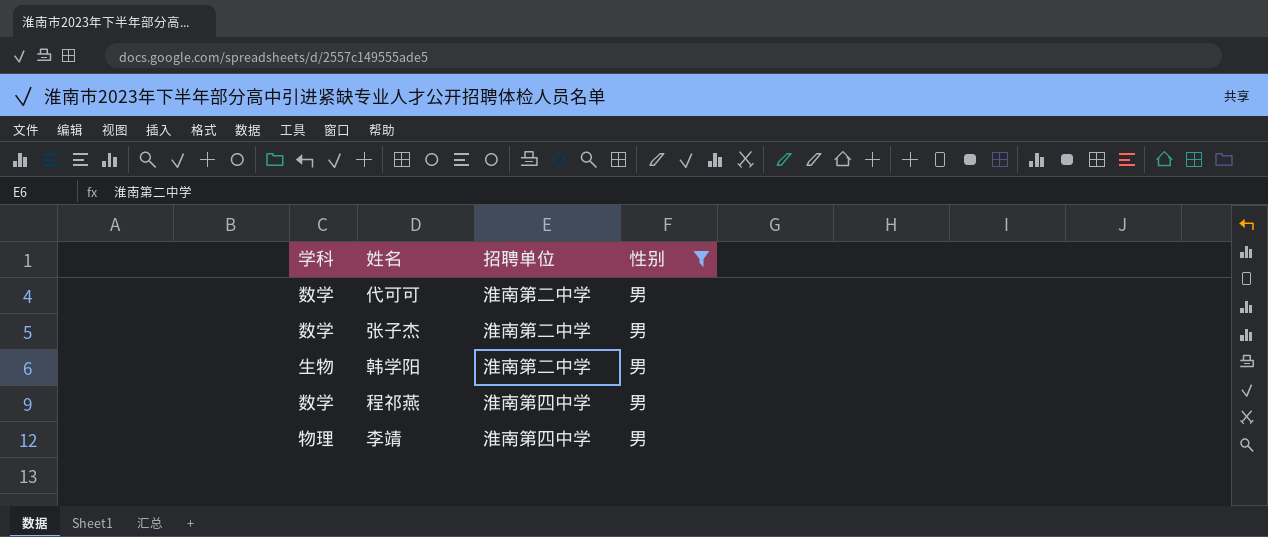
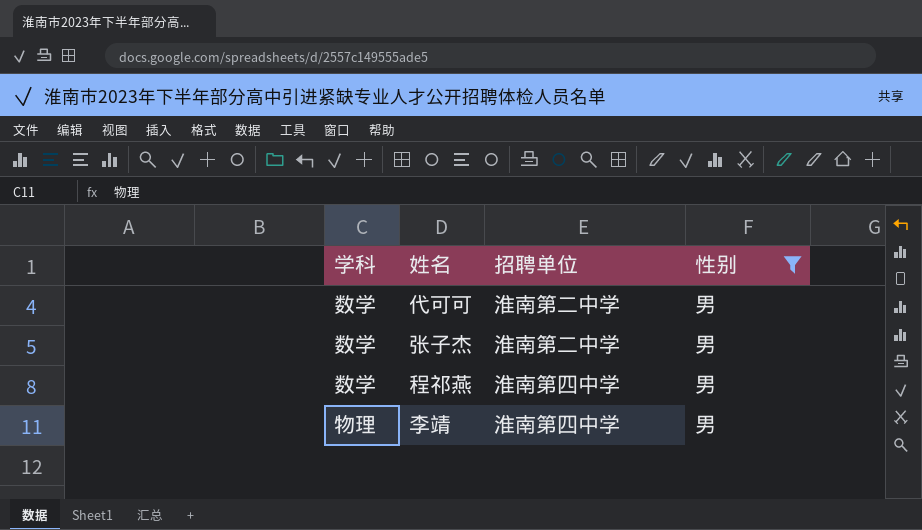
row 韩学阳: 生物 | 淮南第二中学 | 男 -> none

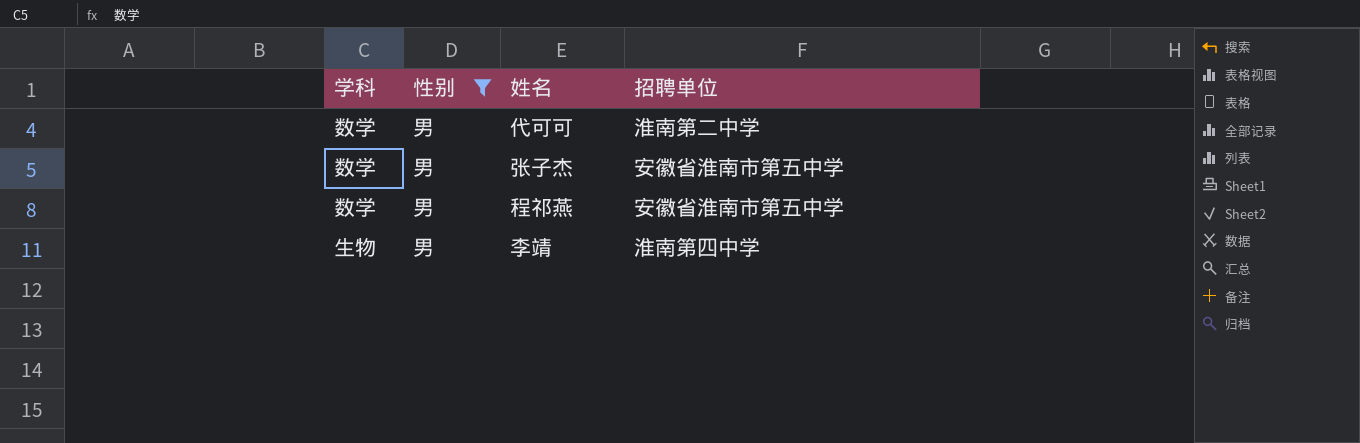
column 性别 | position: 4 -> 2
张子杰 | 招聘单位: 淮南第二中学 -> 安徽省淮南市第五中学
程祁燕 | 招聘单位: 淮南第四中学 -> 安徽省淮南市第五中学
李靖 | 学科: 物理 -> 生物

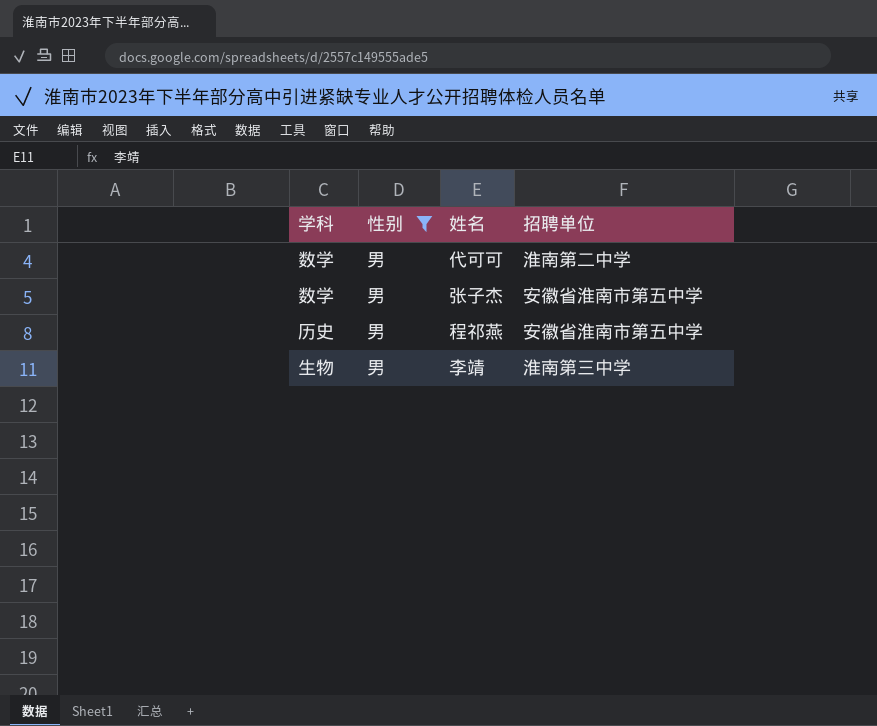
程祁燕 | 学科: 数学 -> 历史
李靖 | 招聘单位: 淮南第四中学 -> 淮南第三中学

